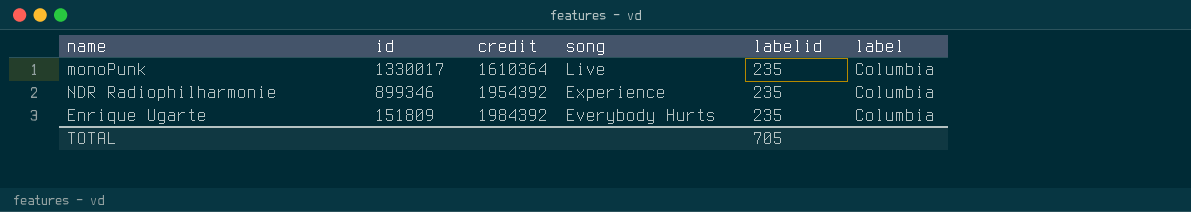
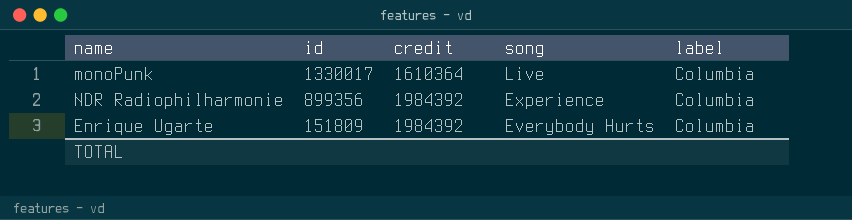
column labelid | position: 5 -> none
NDR Radiophilharmonie | id: 899346 -> 899356
NDR Radiophilharmonie | credit: 1954392 -> 1984392

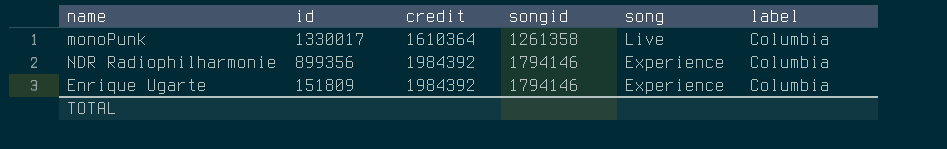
column songid | position: none -> 4
Enrique Ugarte | song: Everybody Hurts -> Experience

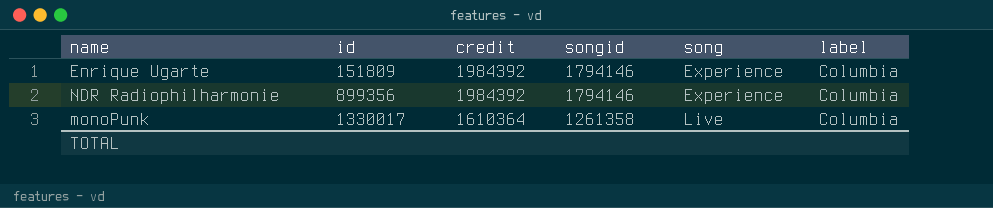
row order: id descending -> id ascending

